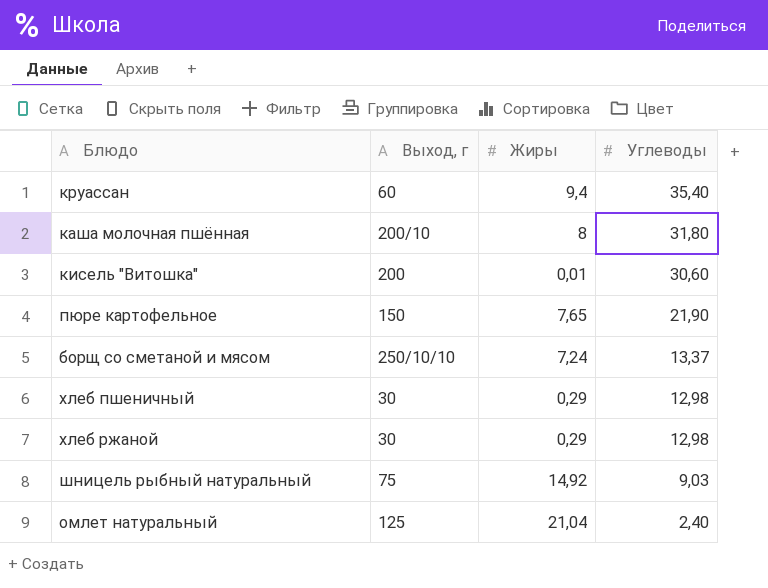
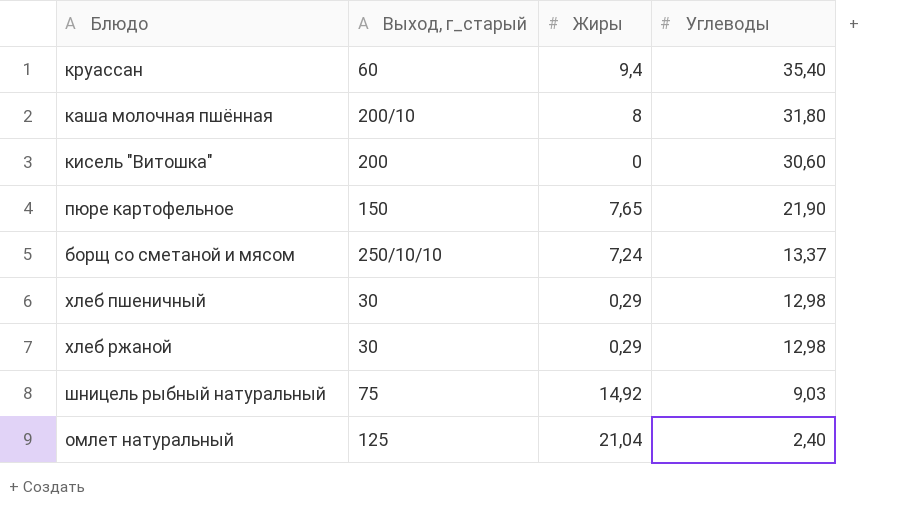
column name: Выход, г -> Выход, г_старый
кисель "Витошка" | Жиры: 0,01 -> 0

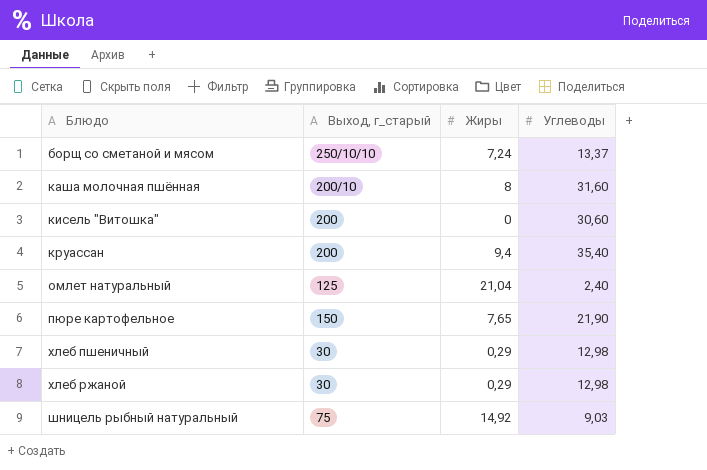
row order: Углеводы descending -> Блюдо ascending
каша молочная пшённая | Углеводы: 31,80 -> 31,60
круассан | Выход, г_старый: 60 -> 200

